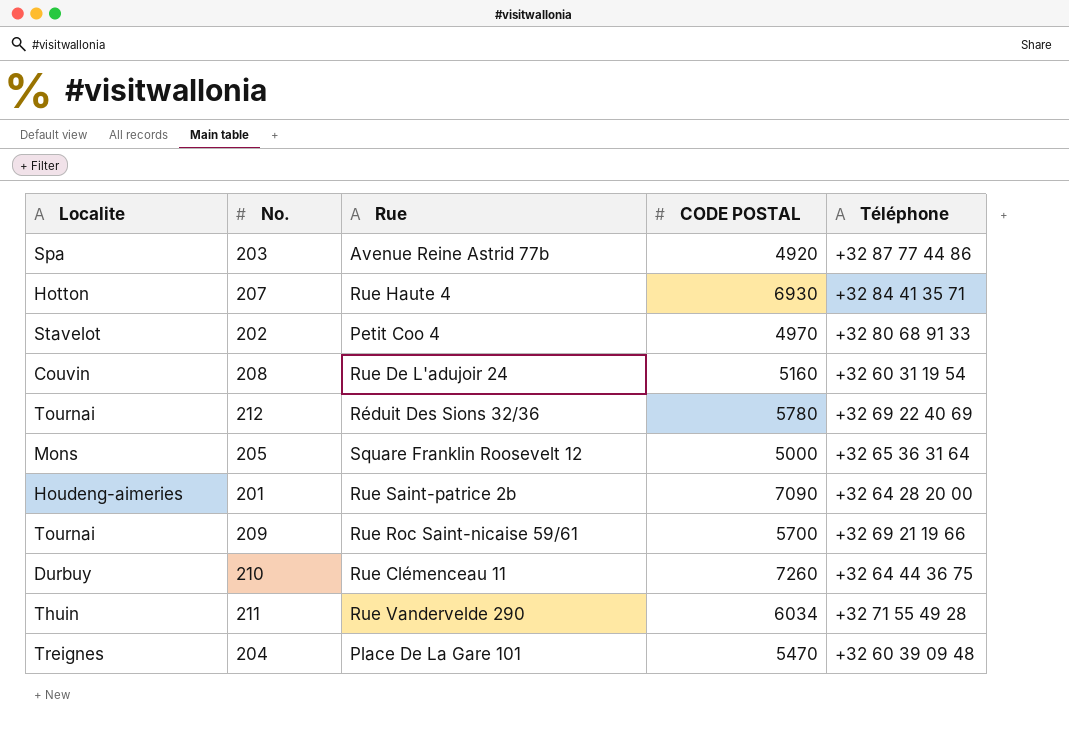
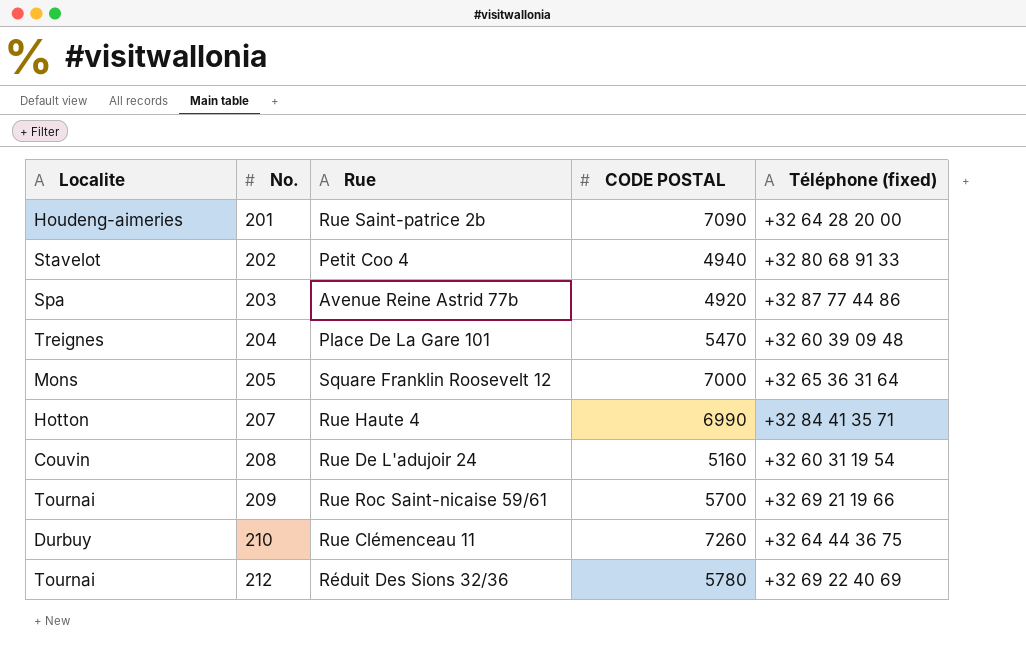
row order: none -> No. ascending
column name: Téléphone -> Téléphone (fixed)
row 211: Thuin | Rue Vandervelde 290 | 6034 | +32 71 55 49 28 -> none
202 | CODE POSTAL: 4970 -> 4940
205 | CODE POSTAL: 5000 -> 7000
207 | CODE POSTAL: 6930 -> 6990

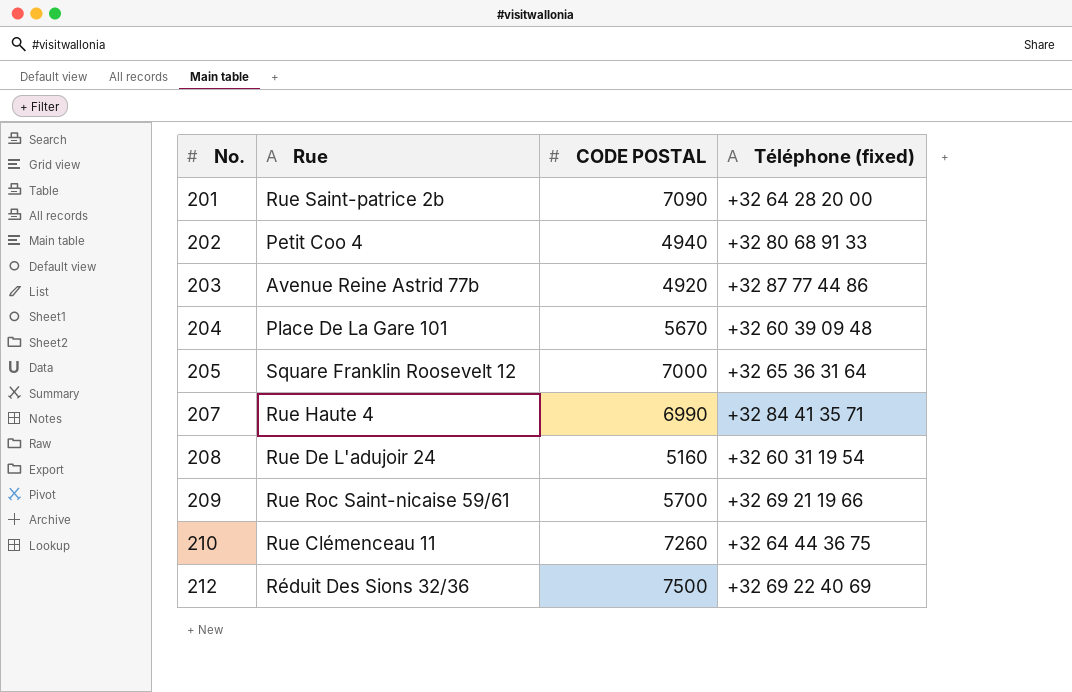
column Localite | position: 1 -> none
204 | CODE POSTAL: 5470 -> 5670
212 | CODE POSTAL: 5780 -> 7500

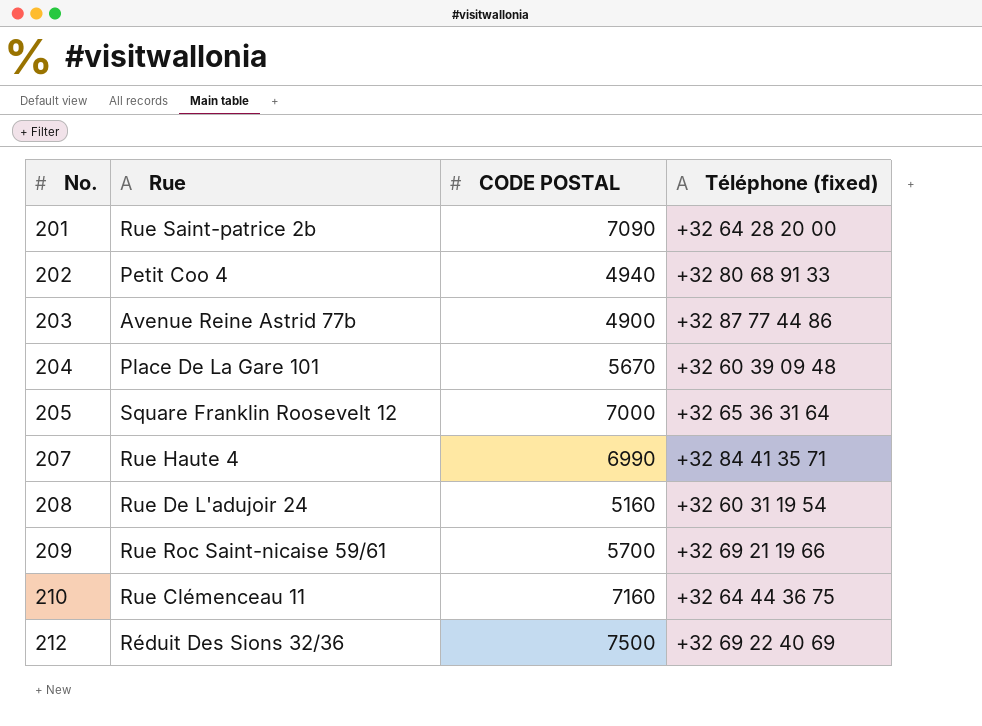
203 | CODE POSTAL: 4920 -> 4900
210 | CODE POSTAL: 7260 -> 7160

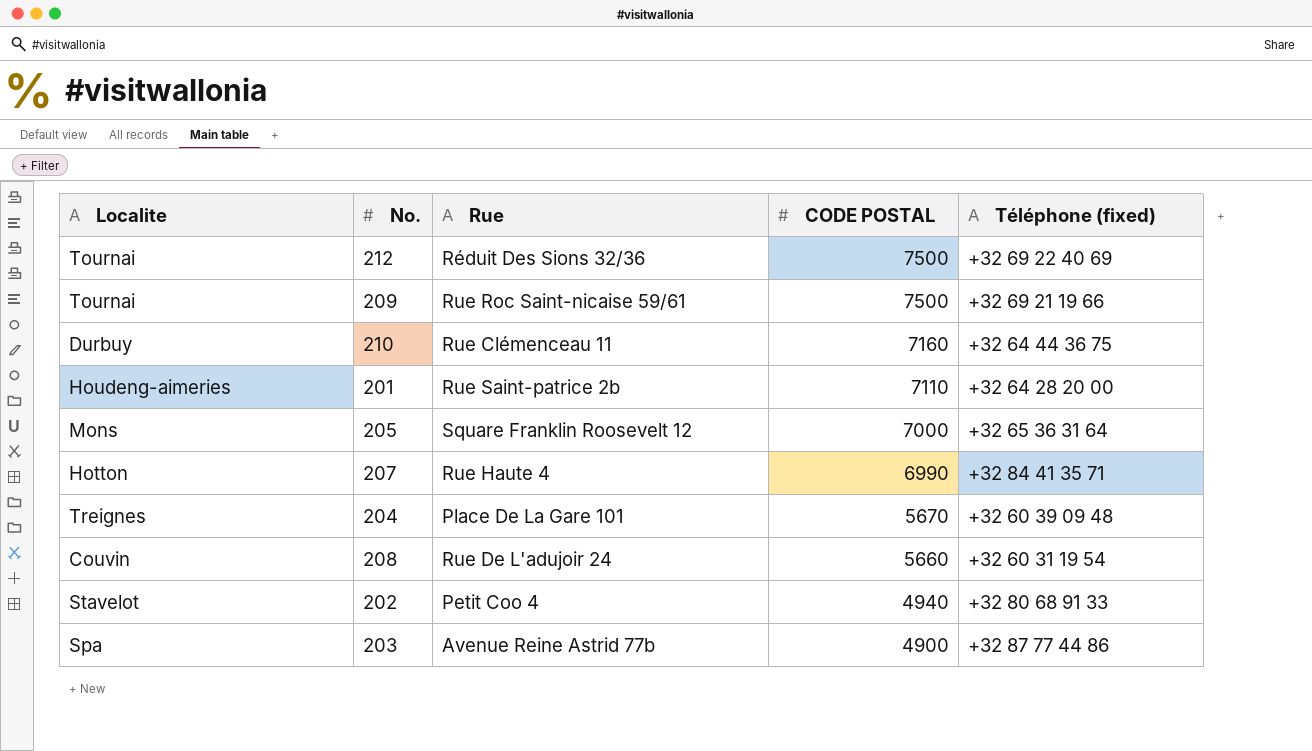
row order: No. ascending -> CODE POSTAL descending
column Localite | position: none -> 1
209 | CODE POSTAL: 5700 -> 7500
201 | CODE POSTAL: 7090 -> 7110
208 | CODE POSTAL: 5160 -> 5660

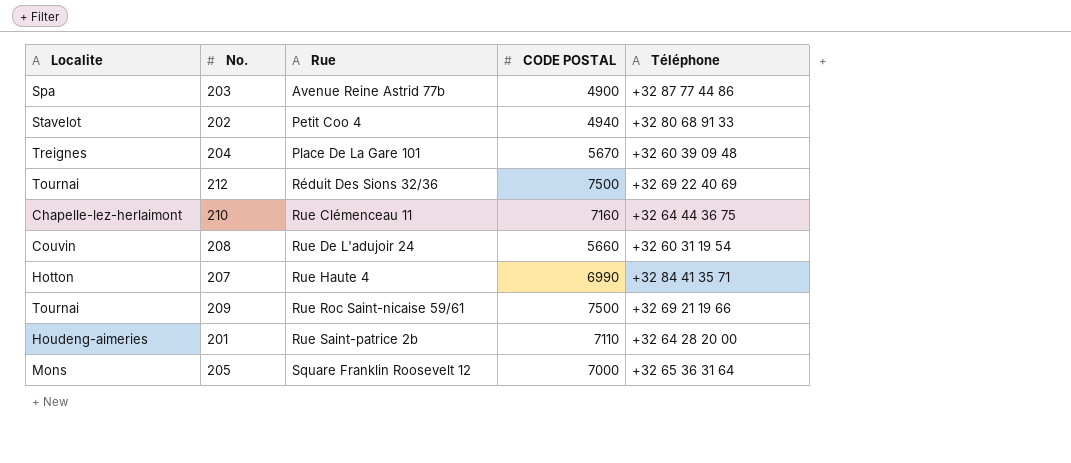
row order: CODE POSTAL descending -> Rue ascending
column name: Téléphone (fixed) -> Téléphone
210 | Localite: Durbuy -> Chapelle-lez-herlaimont

